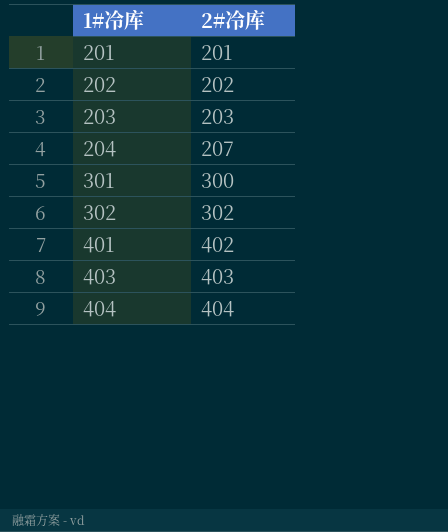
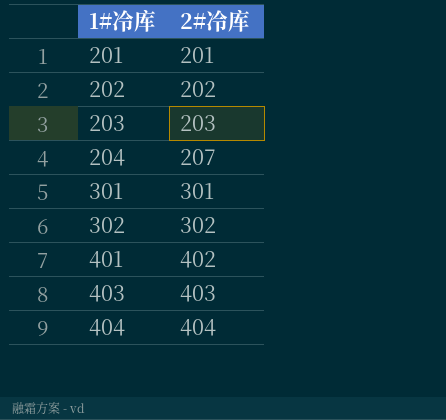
301 | 2#冷库: 300 -> 301

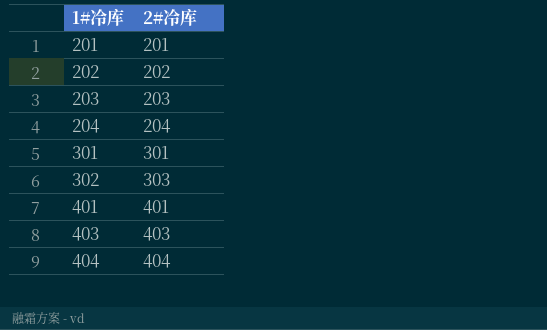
204 | 2#冷库: 207 -> 204
302 | 2#冷库: 302 -> 303
401 | 2#冷库: 402 -> 401

